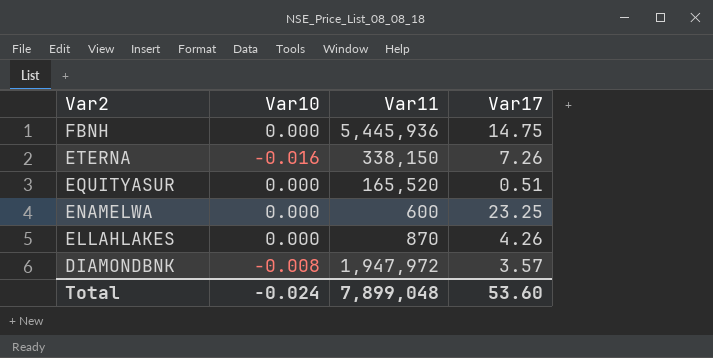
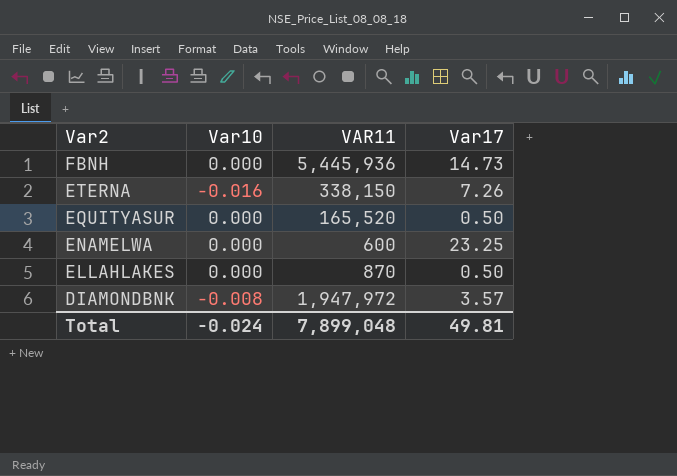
column name: Var11 -> VAR11
FBNH | Var17: 14.75 -> 14.73
EQUITYASUR | Var17: 0.51 -> 0.50
ELLAHLAKES | Var17: 4.26 -> 0.50
Total | Var17: 53.60 -> 49.81

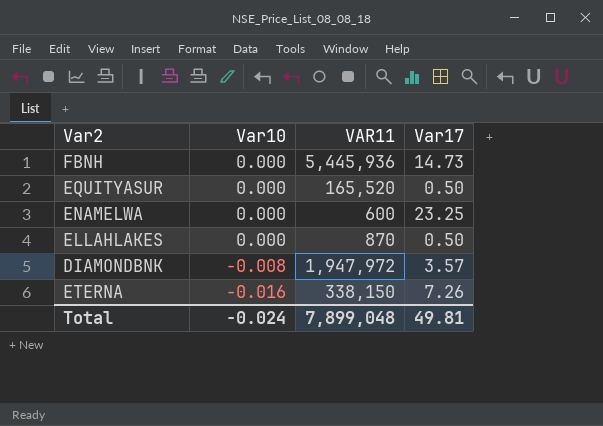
row order: Var2 descending -> Var10 descending

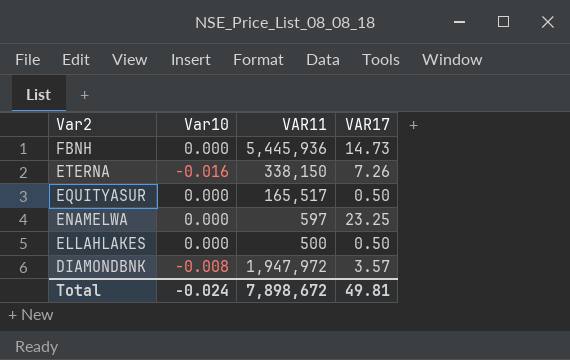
row order: Var10 descending -> Var2 descending
column name: Var17 -> VAR17
EQUITYASUR | VAR11: 165,520 -> 165,517
ENAMELWA | VAR11: 600 -> 597
ELLAHLAKES | VAR11: 870 -> 500
Total | VAR11: 7,899,048 -> 7,898,672

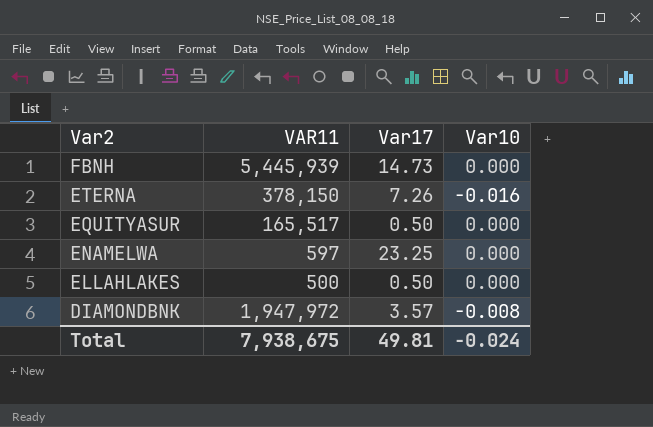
column name: VAR17 -> Var17
column Var10 | position: 2 -> 4
FBNH | VAR11: 5,445,936 -> 5,445,939
ETERNA | VAR11: 338,150 -> 378,150
Total | VAR11: 7,898,672 -> 7,938,675

